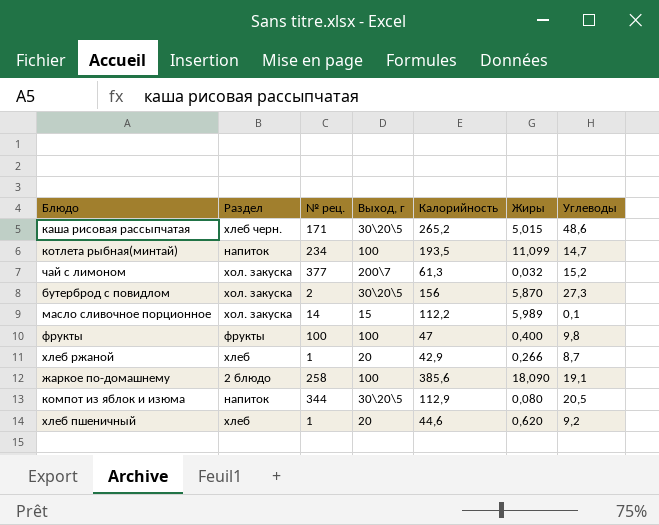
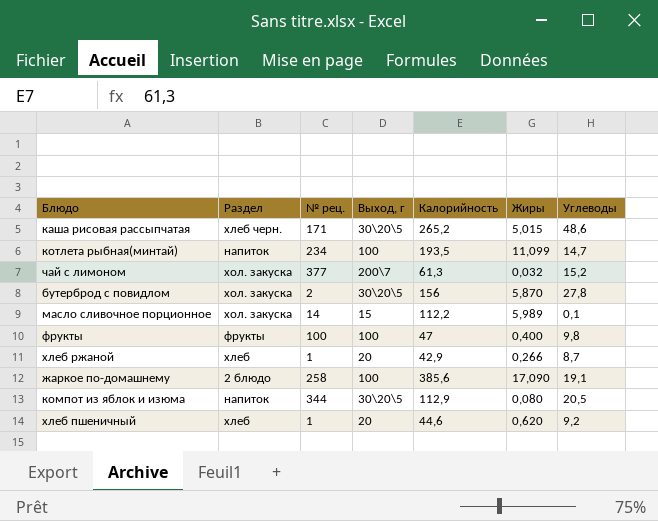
бутерброд с повидлом | Углеводы: 27,3 -> 27,8
жаркое по-домашнему | Жиры: 18,090 -> 17,090

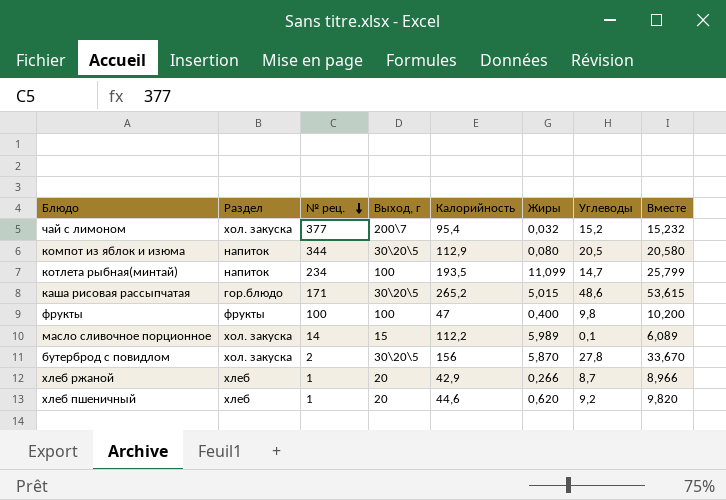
row order: none -> № рец. descending
column Вместе | formula: none -> [Жиры] + [Углеводы]
row жаркое по-домашнему: 2 блюдо | 258 | 100 | 385,6 | 17,090 | 19,1 -> none
чай с лимоном | Калорийность: 61,3 -> 95,4
каша рисовая рассыпчатая | Раздел: хлеб черн. -> гор.блюдо

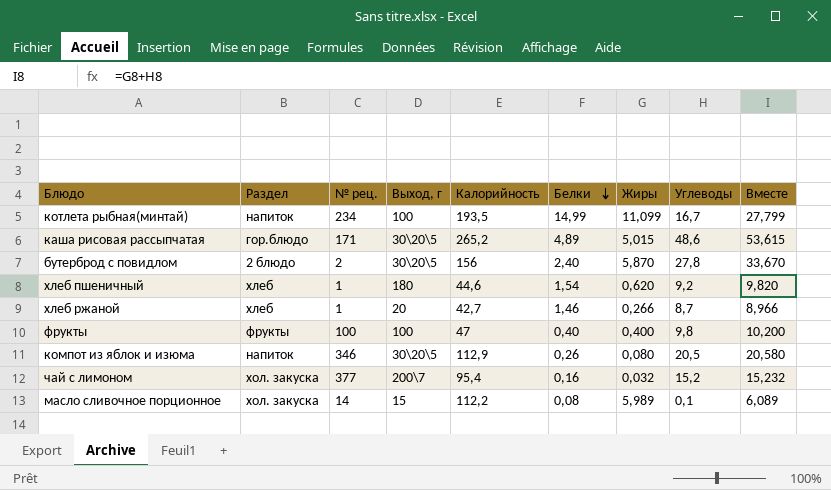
row order: № рец. descending -> Белки descending
column Белки | position: none -> 6
котлета рыбная(минтай) | Углеводы: 14,7 -> 16,7
котлета рыбная(минтай) | Вместе: 25,799 -> 27,799
бутерброд с повидлом | Раздел: хол. закуска -> 2 блюдо
хлеб пшеничный | Выход, г: 20 -> 180
хлеб ржаной | Калорийность: 42,9 -> 42,7
компот из яблок и изюма | № рец.: 344 -> 346

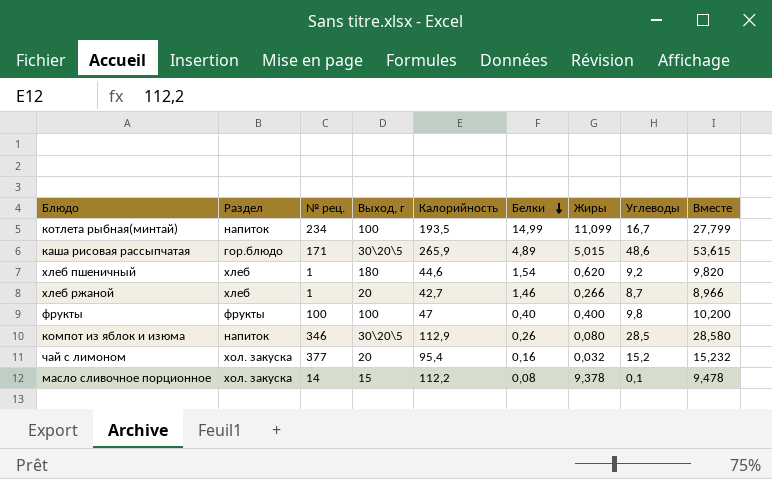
row бутерброд с повидлом: 2 блюдо | 2 | 30\20\5 | 156 | 2,40 | 5,870 | 27,8 | 33,670 -> none
каша рисовая рассыпчатая | Калорийность: 265,2 -> 265,9
компот из яблок и изюма | Углеводы: 20,5 -> 28,5
компот из яблок и изюма | Вместе: 20,580 -> 28,580
чай с лимоном | Выход, г: 200\7 -> 20
масло сливочное порционное | Жиры: 5,989 -> 9,378
масло сливочное порционное | Вместе: 6,089 -> 9,478

